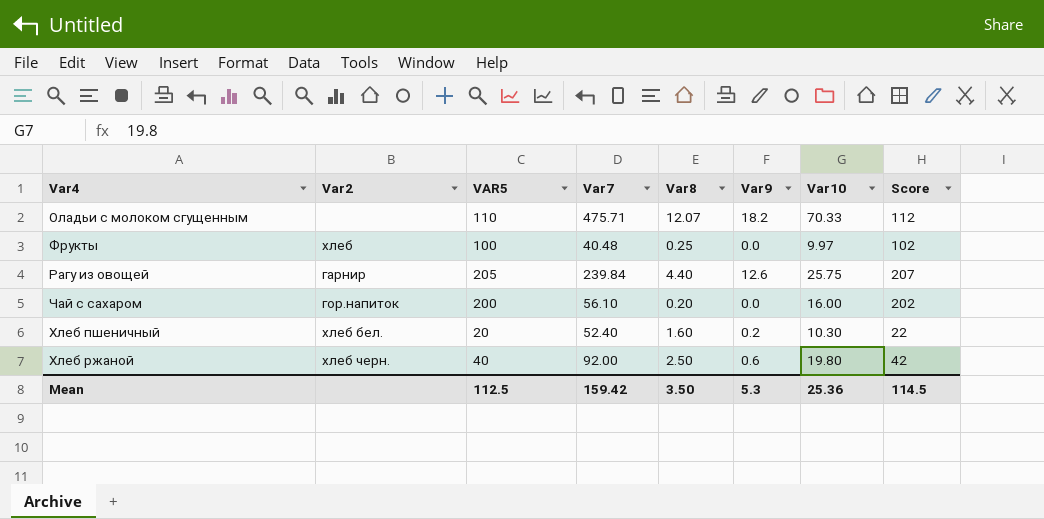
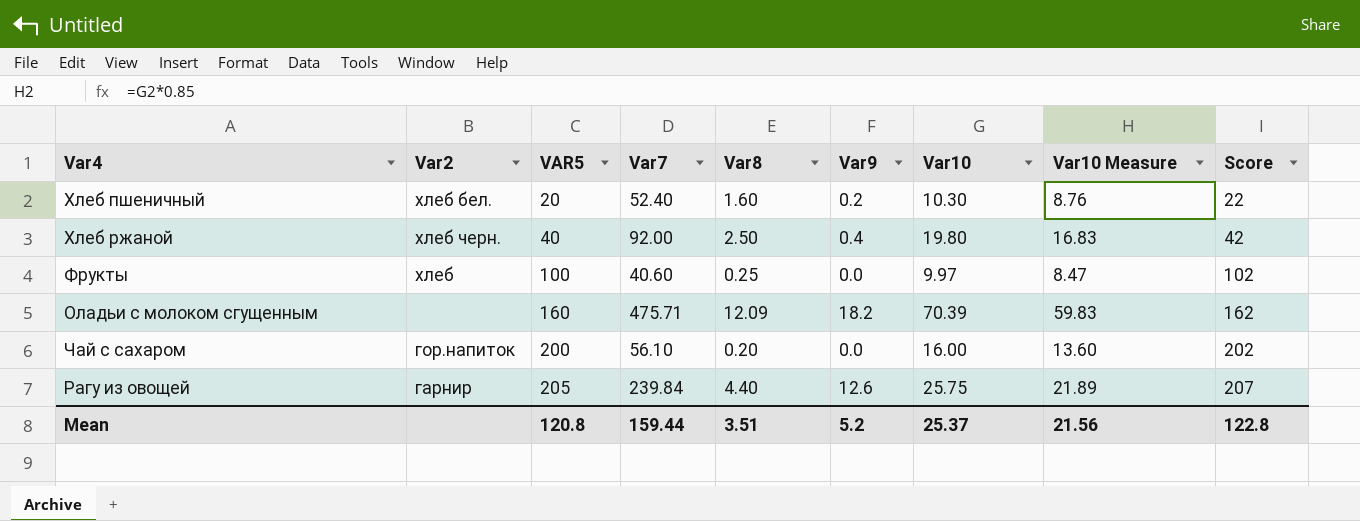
row order: none -> VAR5 ascending
column Var10 Measure | formula: none -> [Var10] * 0.85
Хлеб ржаной | Var9: 0.6 -> 0.4
Фрукты | Var7: 40.48 -> 40.60
Оладьи с молоком сгущенным | VAR5: 110 -> 160
Оладьи с молоком сгущенным | Var8: 12.07 -> 12.09
Оладьи с молоком сгущенным | Var10: 70.33 -> 70.39
Оладьи с молоком сгущенным | Score: 112 -> 162
Mean | VAR5: 112.5 -> 120.8
Mean | Var7: 159.42 -> 159.44
Mean | Var8: 3.50 -> 3.51
Mean | Var9: 5.3 -> 5.2
Mean | Var10: 25.36 -> 25.37
Mean | Score: 114.5 -> 122.8

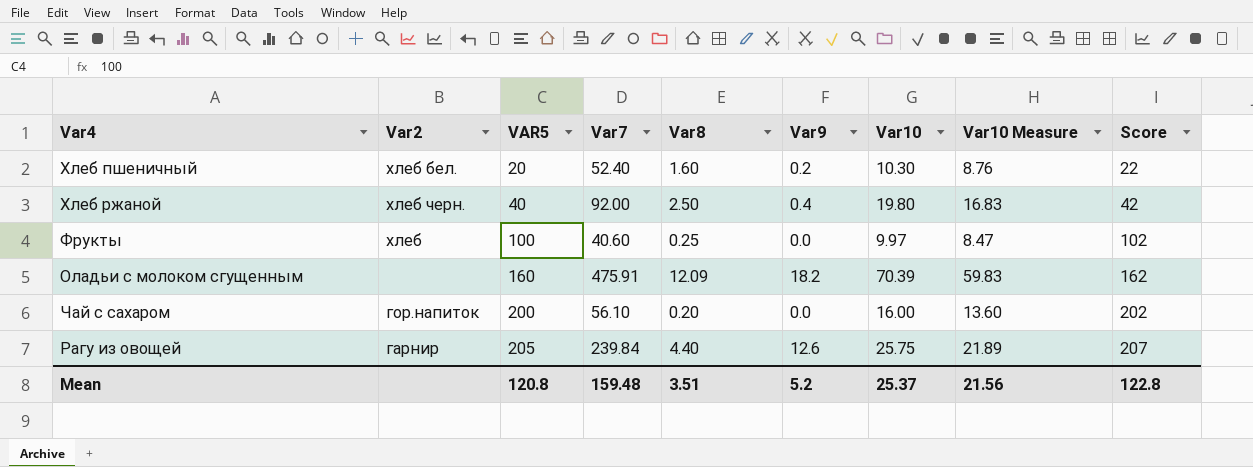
Оладьи с молоком сгущенным | Var7: 475.71 -> 475.91
Mean | Var7: 159.44 -> 159.48

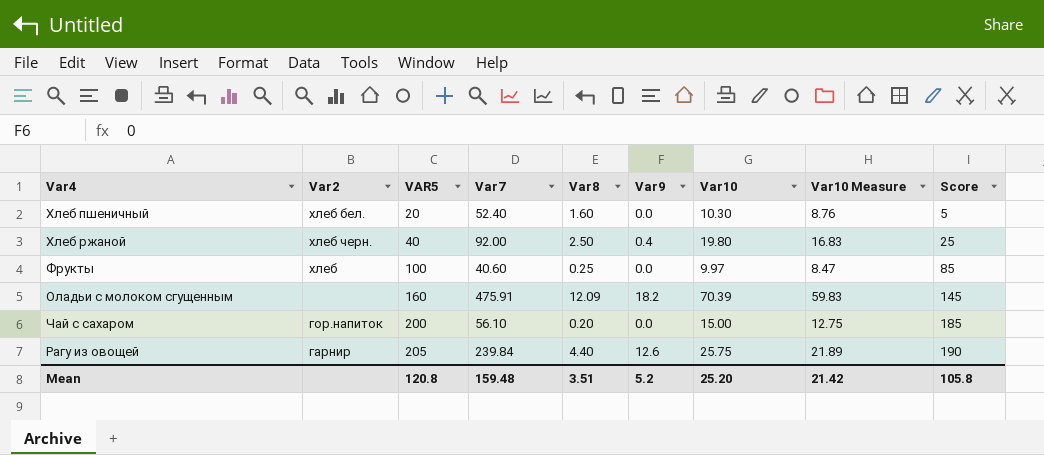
column Score | formula: [VAR5] + 2 -> [VAR5] - 15
Хлеб пшеничный | Var9: 0.2 -> 0.0
Чай с сахаром | Var10: 16.00 -> 15.00
Чай с сахаром | Var10 Measure: 13.60 -> 12.75
Mean | Var10: 25.37 -> 25.20
Mean | Var10 Measure: 21.56 -> 21.42
Mean | Score: 122.8 -> 105.8

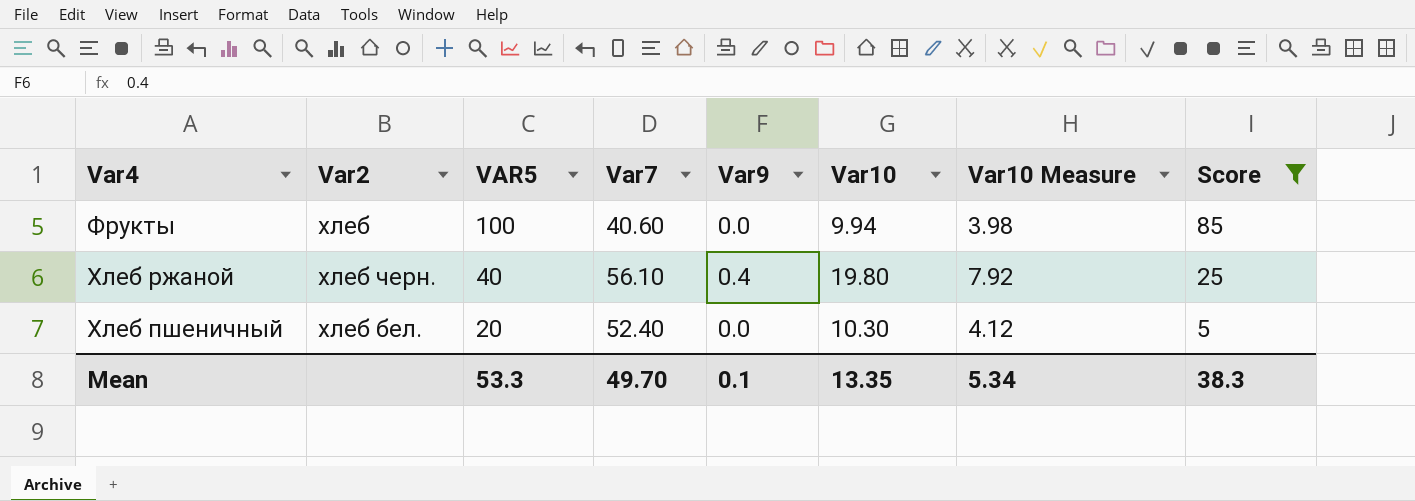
filter: none -> Score <= 85
row order: VAR5 ascending -> VAR5 descending
column Var8 | position: 5 -> none
column Var10 Measure | formula: [Var10] * 0.85 -> [Var10] * 0.4
Фрукты | Var10: 9.97 -> 9.94
Хлеб ржаной | Var7: 92.00 -> 56.10
Mean | VAR5: 120.8 -> 53.3
Mean | Var7: 159.48 -> 49.70
Mean | Var9: 5.2 -> 0.1
Mean | Var10: 25.20 -> 13.35
Mean | Var10 Measure: 21.42 -> 5.34
Mean | Score: 105.8 -> 38.3

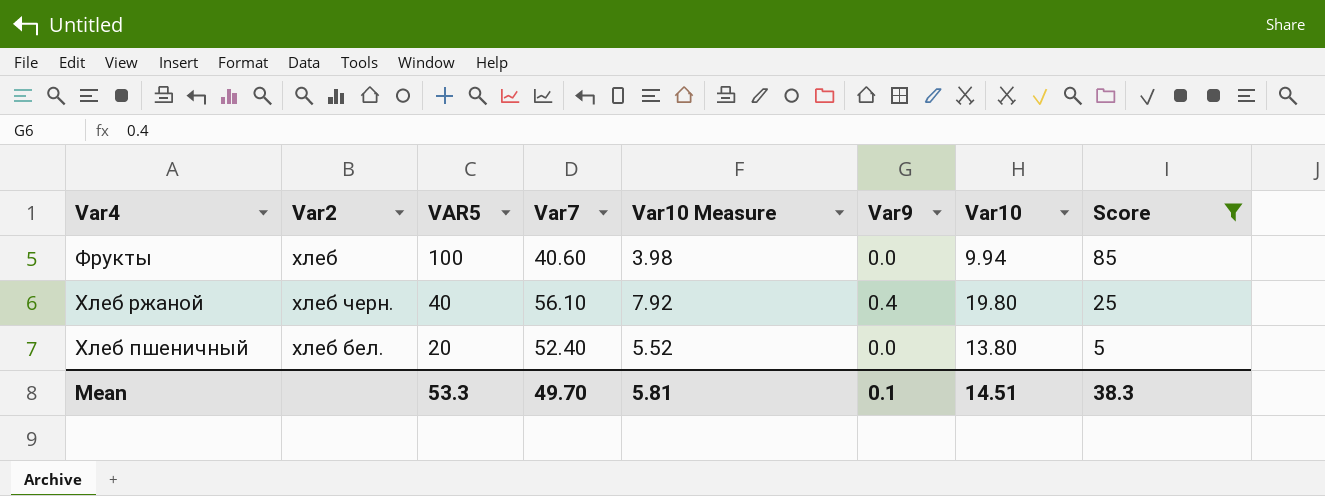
column Var10 Measure | position: 7 -> 5
Хлеб пшеничный | Var10 Measure: 4.12 -> 5.52
Хлеб пшеничный | Var10: 10.30 -> 13.80
Mean | Var10 Measure: 5.34 -> 5.81
Mean | Var10: 13.35 -> 14.51

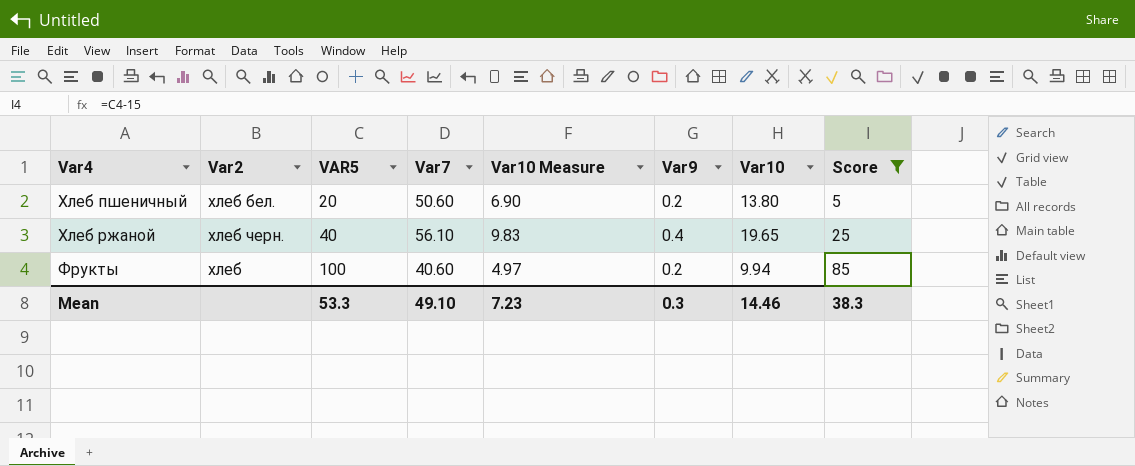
row order: VAR5 descending -> VAR5 ascending
column Var10 Measure | formula: [Var10] * 0.4 -> [Var10] * 0.5
Хлеб пшеничный | Var7: 52.40 -> 50.60
Хлеб пшеничный | Var9: 0.0 -> 0.2
Хлеб ржаной | Var10: 19.80 -> 19.65
Фрукты | Var9: 0.0 -> 0.2
Mean | Var7: 49.70 -> 49.10
Mean | Var10 Measure: 5.81 -> 7.23
Mean | Var9: 0.1 -> 0.3
Mean | Var10: 14.51 -> 14.46

